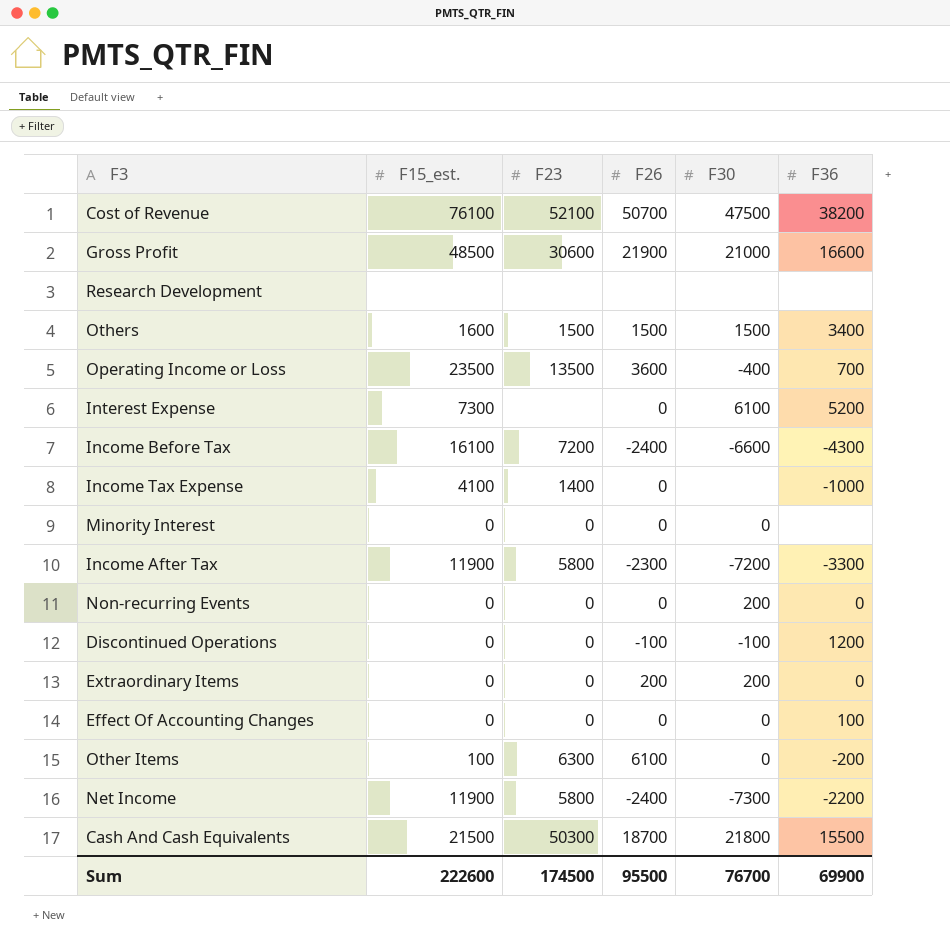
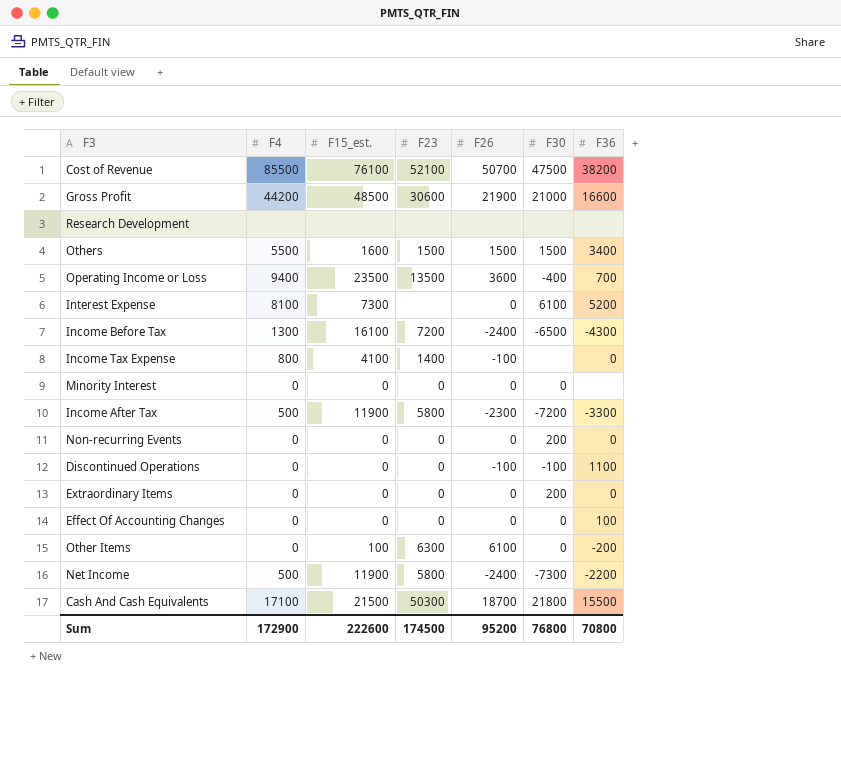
column F4 | position: none -> 2
Income Before Tax | F30: -6600 -> -6500
Income Tax Expense | F26: 0 -> -100
Income Tax Expense | F36: -1000 -> 0
Discontinued Operations | F36: 1200 -> 1100
Extraordinary Items | F26: 200 -> 0
Sum | F26: 95500 -> 95200
Sum | F30: 76700 -> 76800
Sum | F36: 69900 -> 70800

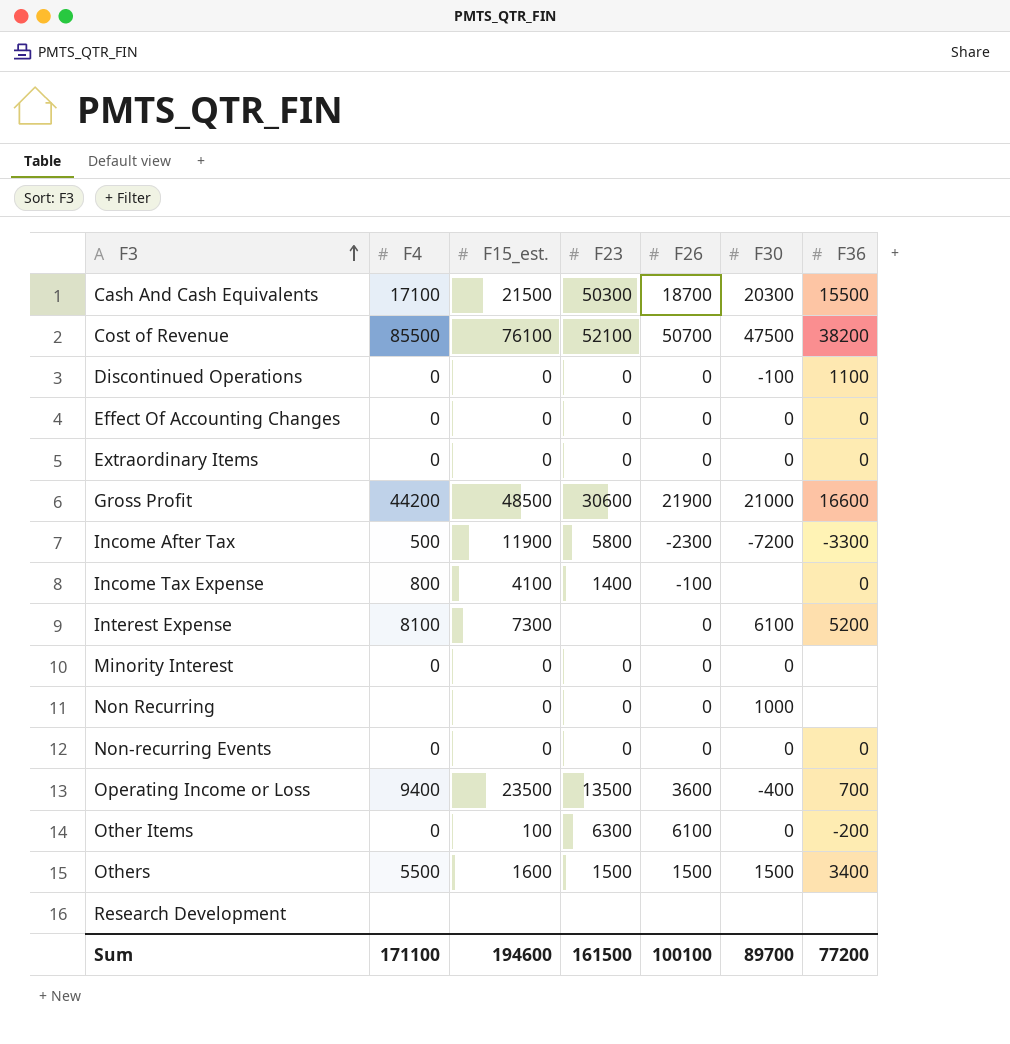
row order: none -> F3 ascending
row Income Before Tax: 1300 | 16100 | 7200 | -2400 | -6500 | -4300 -> none
row Net Income: 500 | 11900 | 5800 | -2400 | -7300 | -2200 -> none
Cash And Cash Equivalents | F30: 21800 -> 20300
Discontinued Operations | F26: -100 -> 0
Effect Of Accounting Changes | F36: 100 -> 0
Extraordinary Items | F30: 200 -> 0
row Non Recurring: none -> none | 0 | 0 | 0 | 1000 | none
Non-recurring Events | F30: 200 -> 0
Sum | F4: 172900 -> 171100
Sum | F15_est.: 222600 -> 194600
Sum | F23: 174500 -> 161500
Sum | F26: 95200 -> 100100
Sum | F30: 76800 -> 89700
Sum | F36: 70800 -> 77200

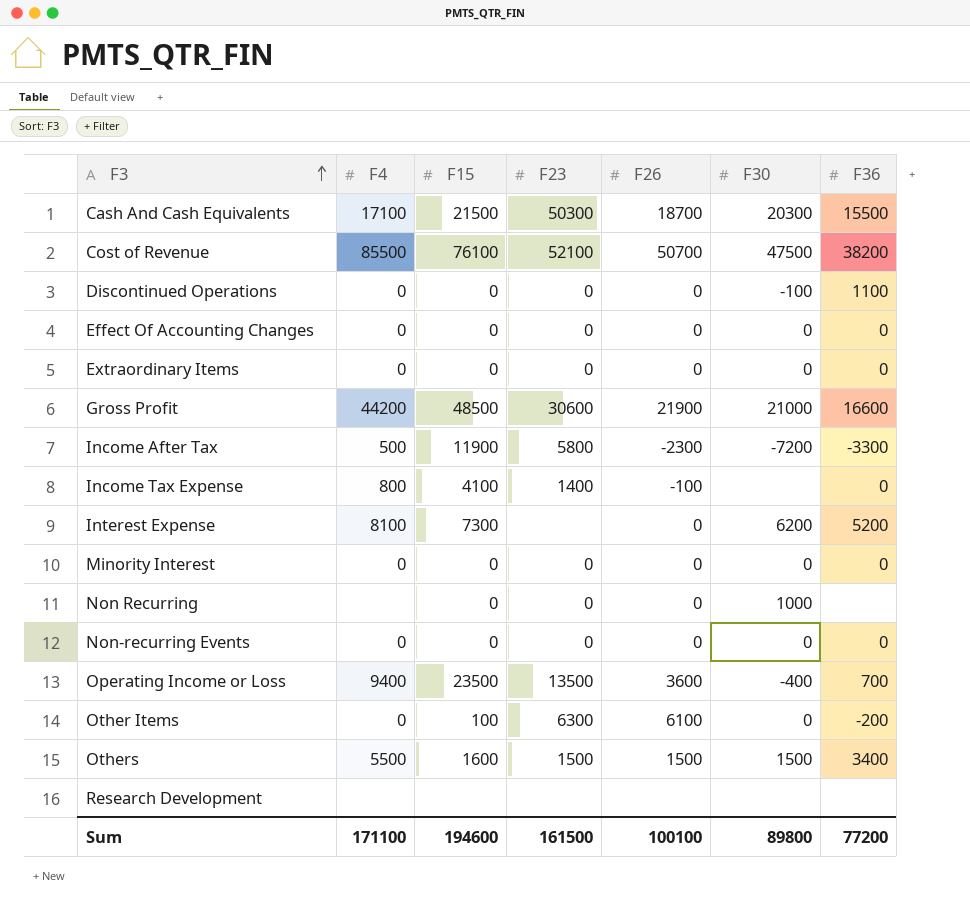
column name: F15_est. -> F15
Interest Expense | F30: 6100 -> 6200
Minority Interest | F36: none -> 0
Sum | F30: 89700 -> 89800

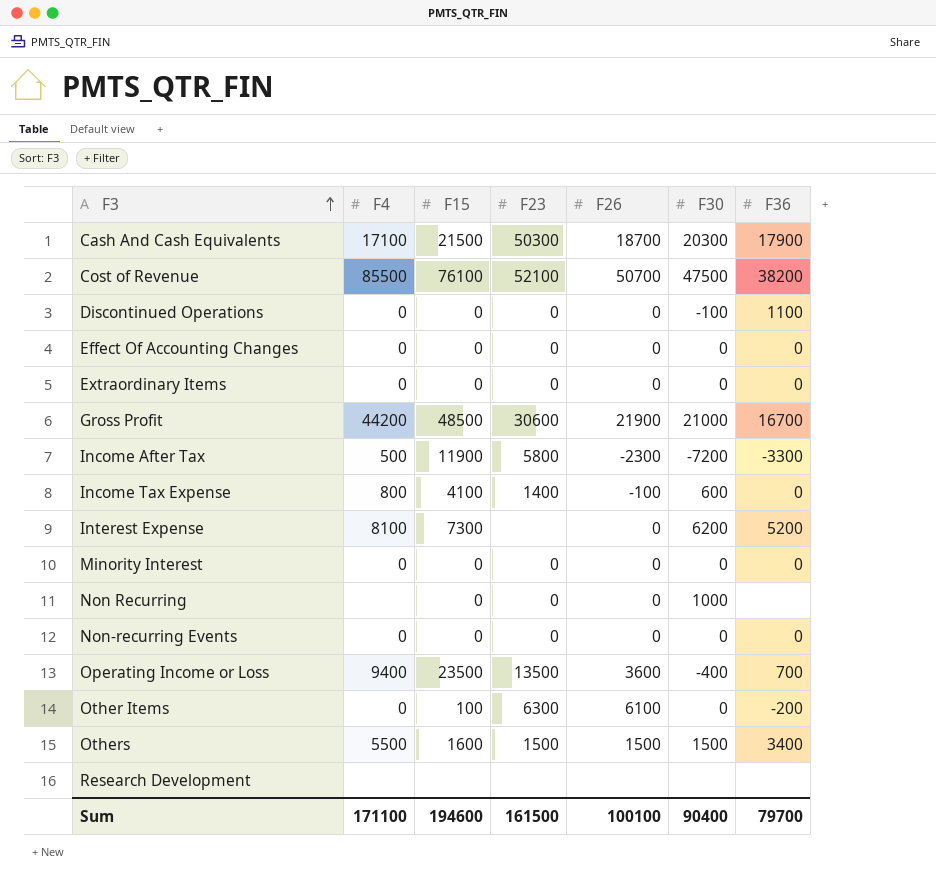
Cash And Cash Equivalents | F36: 15500 -> 17900
Gross Profit | F36: 16600 -> 16700
Income Tax Expense | F30: none -> 600
Sum | F30: 89800 -> 90400
Sum | F36: 77200 -> 79700

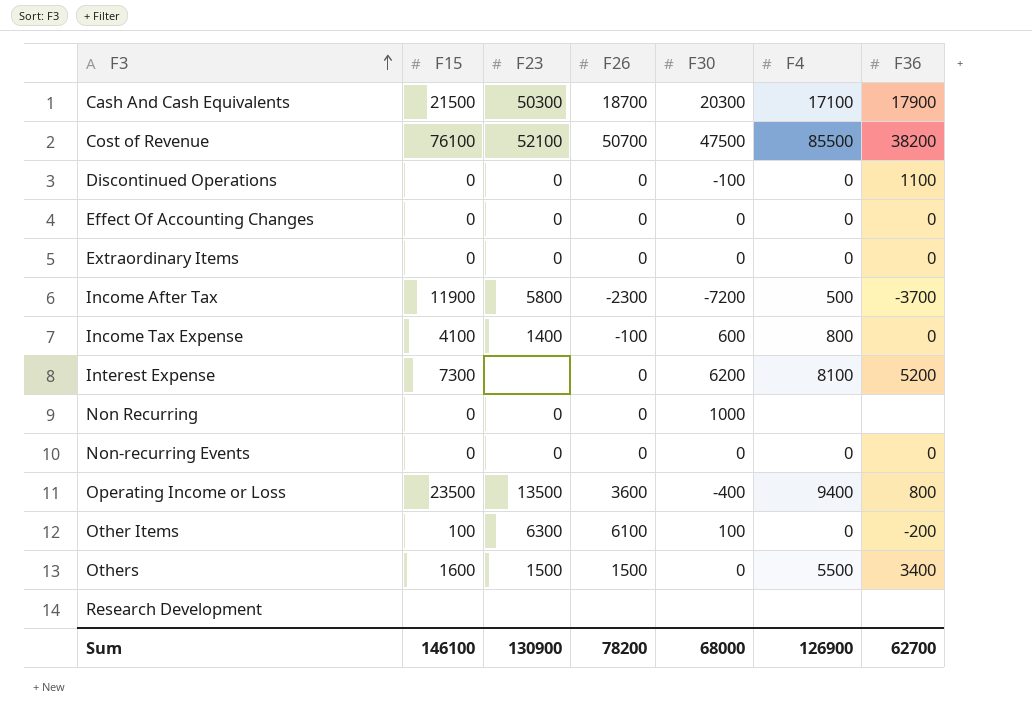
column F4 | position: 2 -> 6
row Gross Profit: 44200 | 48500 | 30600 | 21900 | 21000 | 16700 -> none
row Minority Interest: 0 | 0 | 0 | 0 | 0 | 0 -> none
Income After Tax | F36: -3300 -> -3700
Operating Income or Loss | F36: 700 -> 800
Other Items | F30: 0 -> 100
Others | F30: 1500 -> 0
Sum | F15: 194600 -> 146100
Sum | F23: 161500 -> 130900
Sum | F26: 100100 -> 78200
Sum | F30: 90400 -> 68000
Sum | F4: 171100 -> 126900
Sum | F36: 79700 -> 62700

